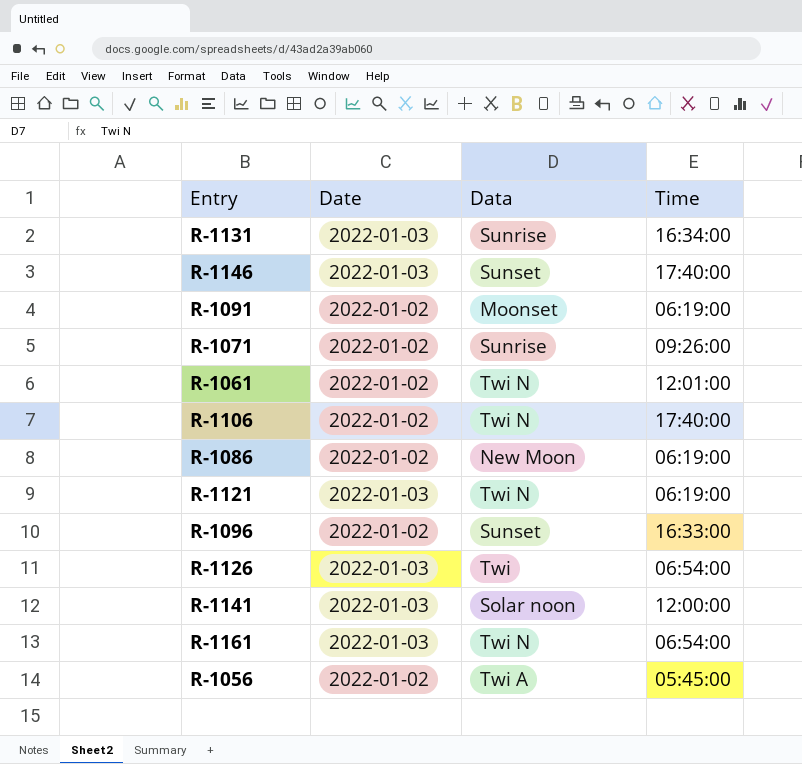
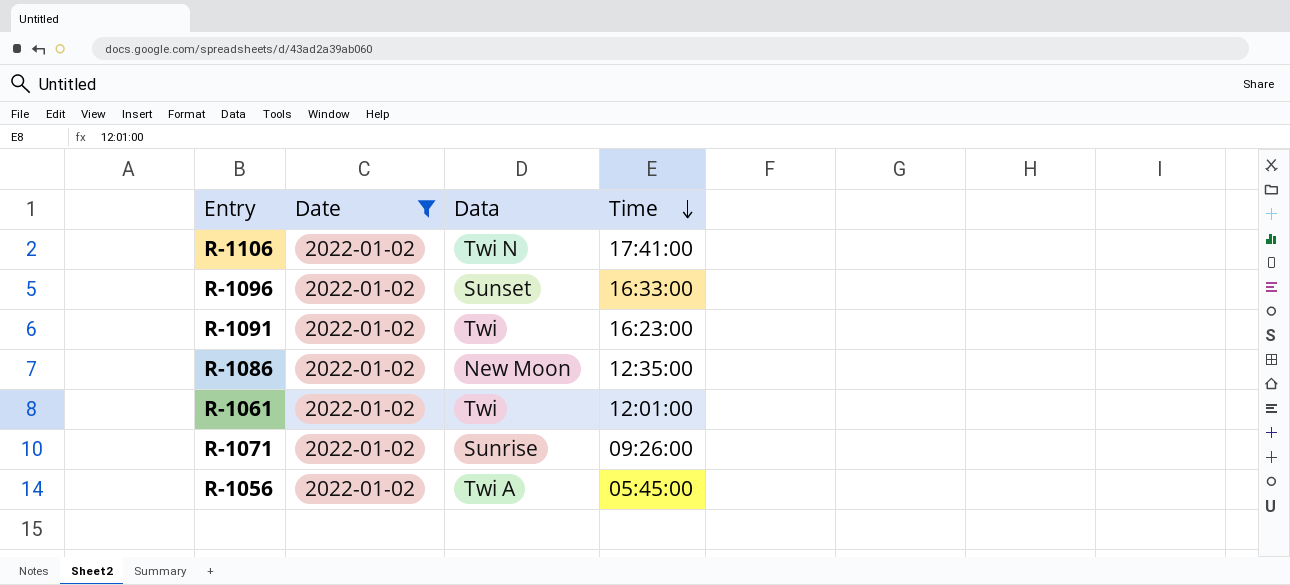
filter: none -> Date = 2022-01-02
row order: none -> Time descending
R-1106 | Time: 17:40:00 -> 17:41:00
R-1091 | Data: Moonset -> Twi
R-1091 | Time: 06:19:00 -> 16:23:00
R-1086 | Time: 06:19:00 -> 12:35:00
R-1061 | Data: Twi N -> Twi

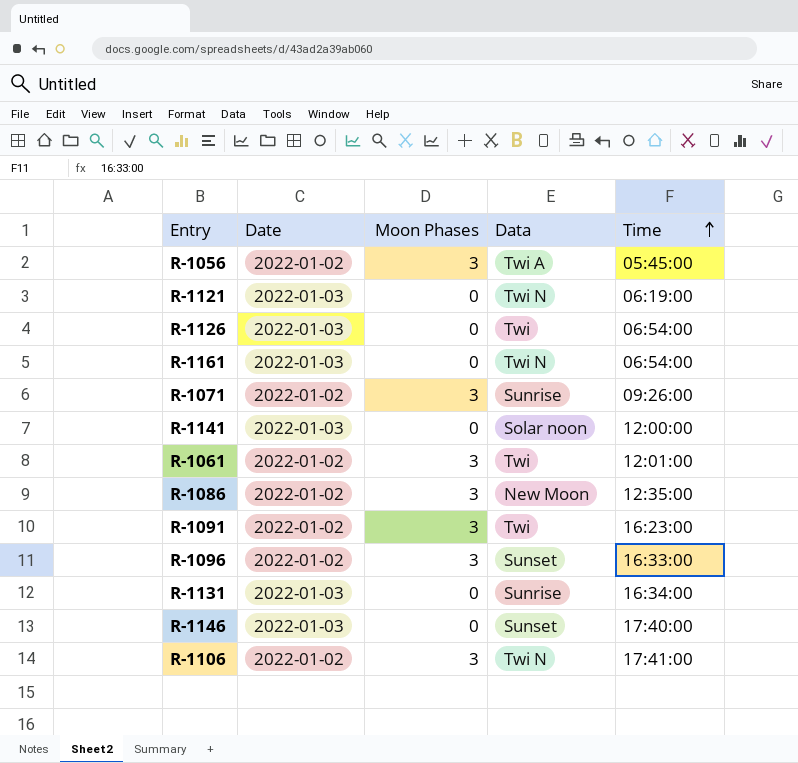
filter: Date = 2022-01-02 -> none
row order: Time descending -> Time ascending
column Moon Phases | position: none -> 3

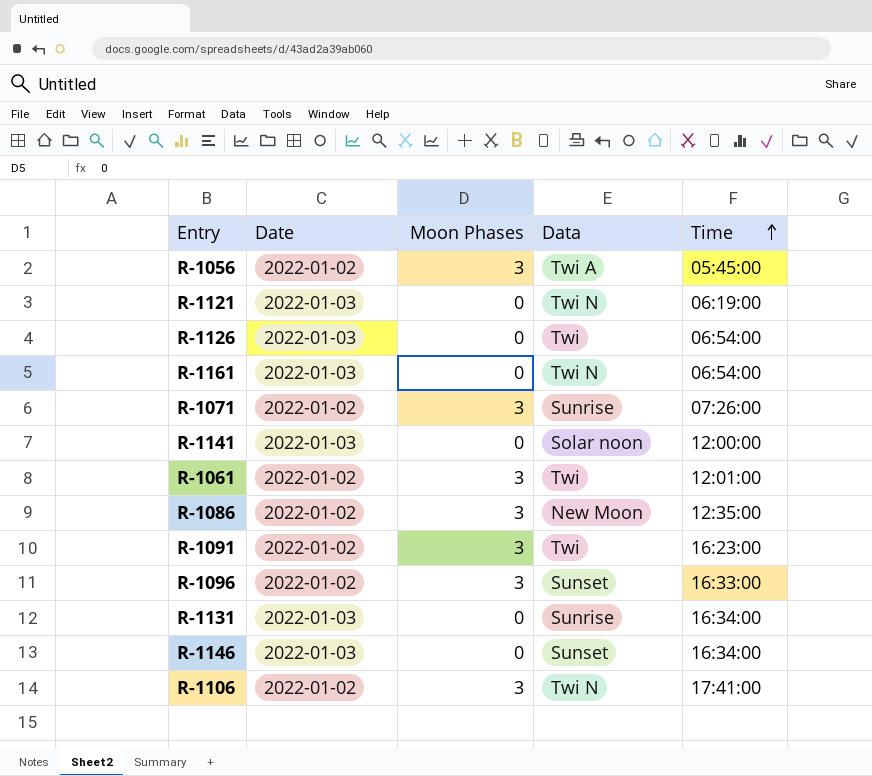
R-1071 | Time: 09:26:00 -> 07:26:00
R-1146 | Time: 17:40:00 -> 16:34:00

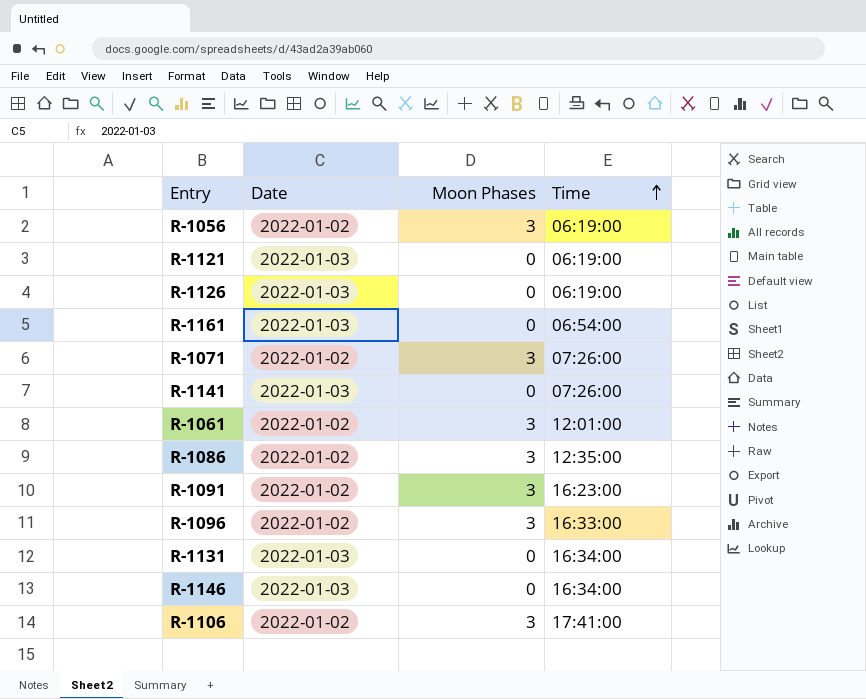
column Data | position: 4 -> none
R-1056 | Time: 05:45:00 -> 06:19:00
R-1126 | Time: 06:54:00 -> 06:19:00
R-1141 | Time: 12:00:00 -> 07:26:00

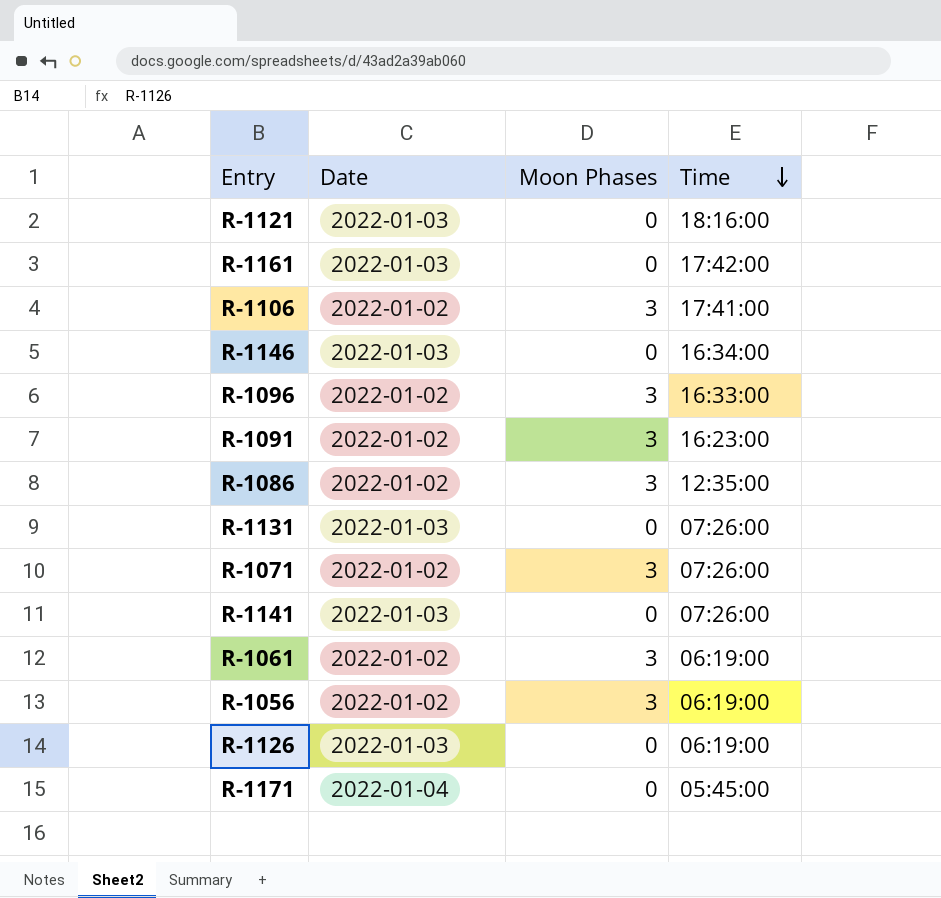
row order: Time ascending -> Time descending
R-1121 | Time: 06:19:00 -> 18:16:00
R-1161 | Time: 06:54:00 -> 17:42:00
R-1131 | Time: 16:34:00 -> 07:26:00
R-1061 | Time: 12:01:00 -> 06:19:00
row R-1171: none -> 2022-01-04 | 0 | 05:45:00

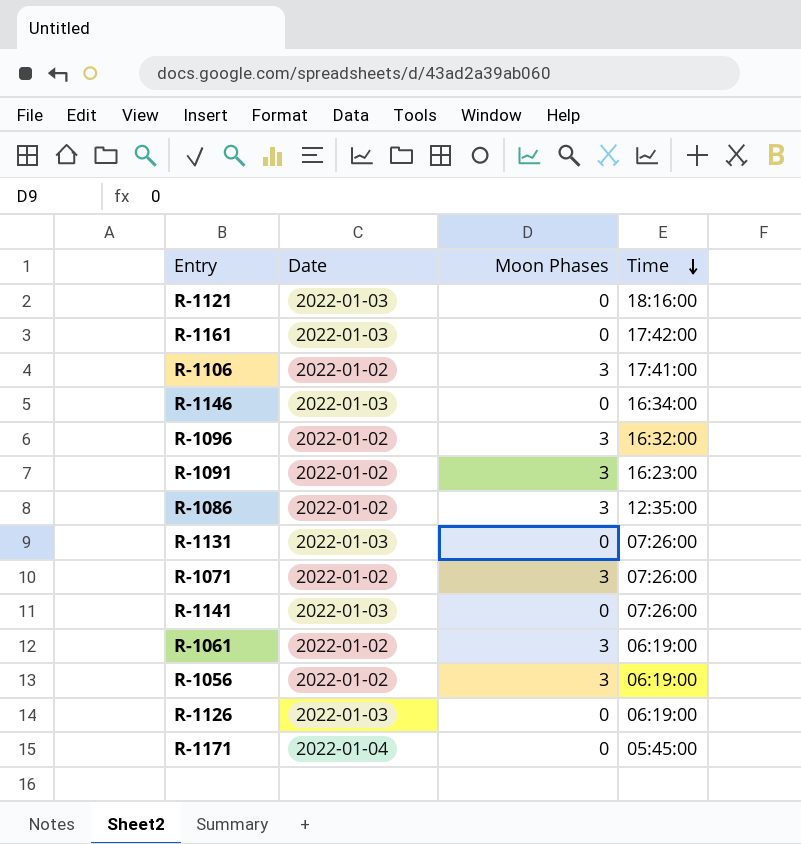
R-1096 | Time: 16:33:00 -> 16:32:00

